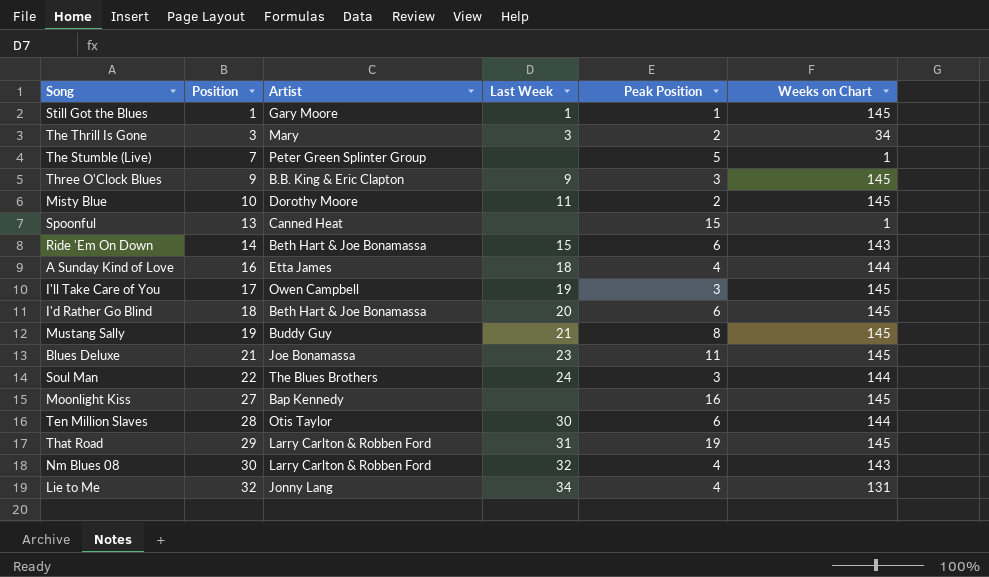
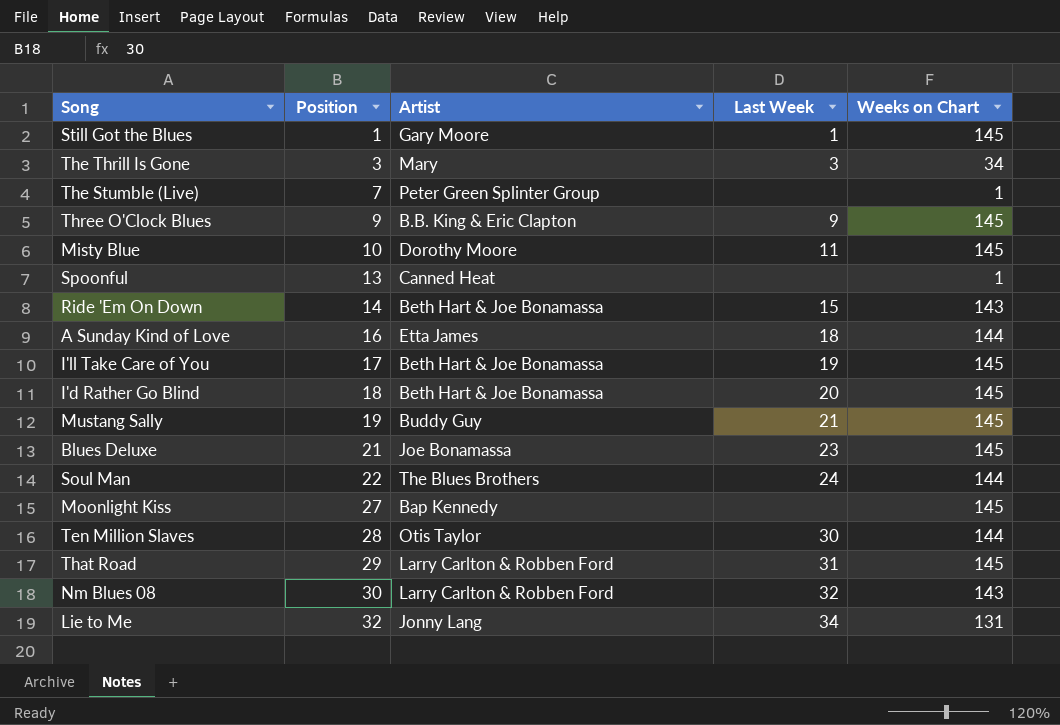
column Peak Position | position: 5 -> none
I'll Take Care of You | Artist: Owen Campbell -> Beth Hart & Joe Bonamassa

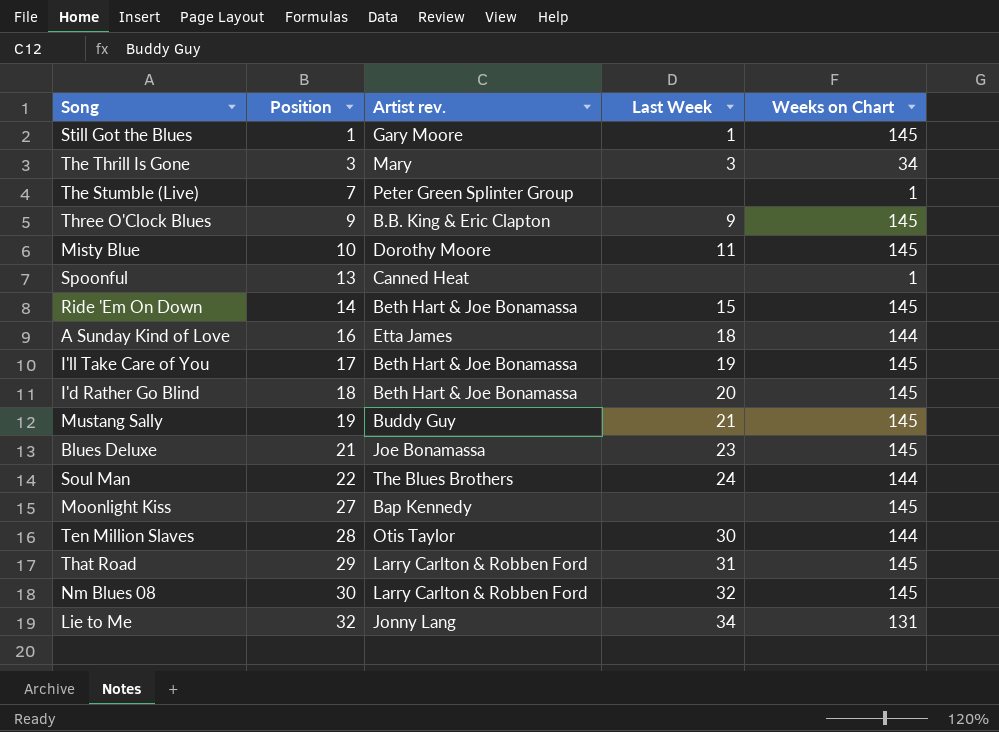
column name: Artist -> Artist rev.
Ride 'Em On Down | Weeks on Chart: 143 -> 145
Nm Blues 08 | Weeks on Chart: 143 -> 145

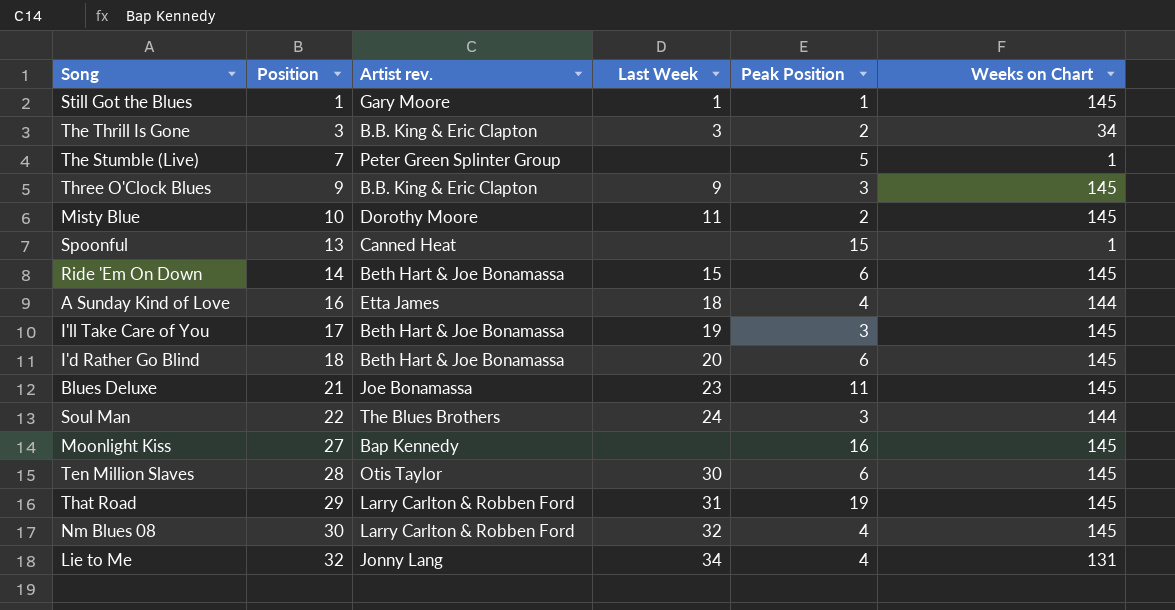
column Peak Position | position: none -> 5
row Mustang Sally: 19 | Buddy Guy | 21 | 145 -> none
The Thrill Is Gone | Artist rev.: Mary -> B.B. King & Eric Clapton
Ten Million Slaves | Weeks on Chart: 144 -> 145

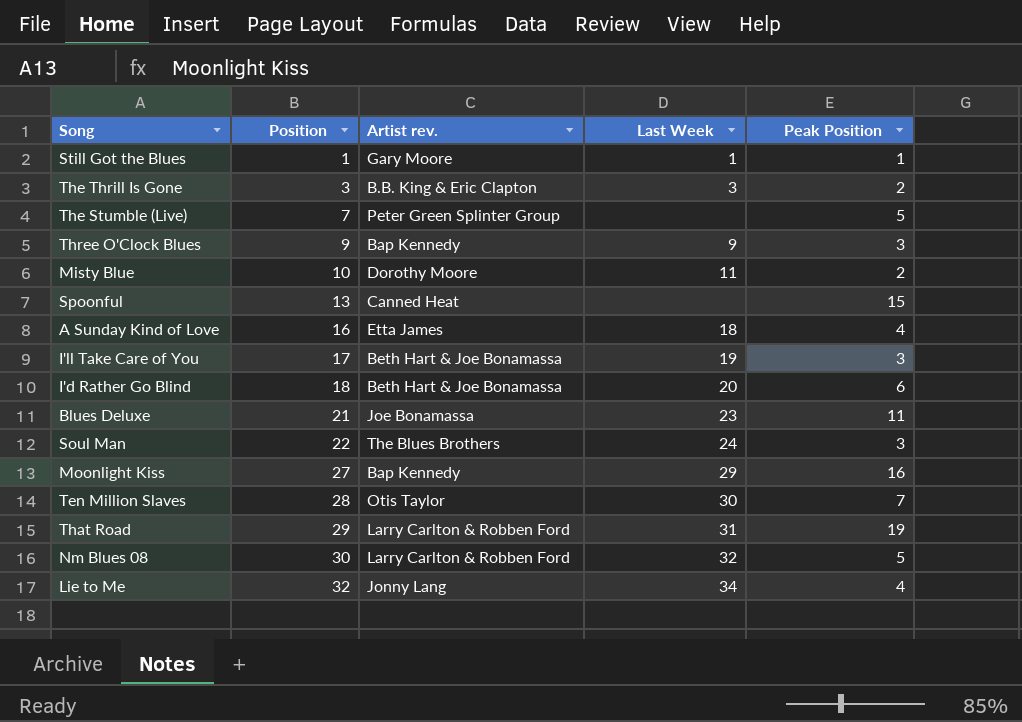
column Weeks on Chart | position: 6 -> none
row Ride 'Em On Down: 14 | Beth Hart & Joe Bonamassa | 15 | 6 | 145 -> none
Three O'Clock Blues | Artist rev.: B.B. King & Eric Clapton -> Bap Kennedy
Moonlight Kiss | Last Week: none -> 29
Ten Million Slaves | Peak Position: 6 -> 7
Nm Blues 08 | Peak Position: 4 -> 5

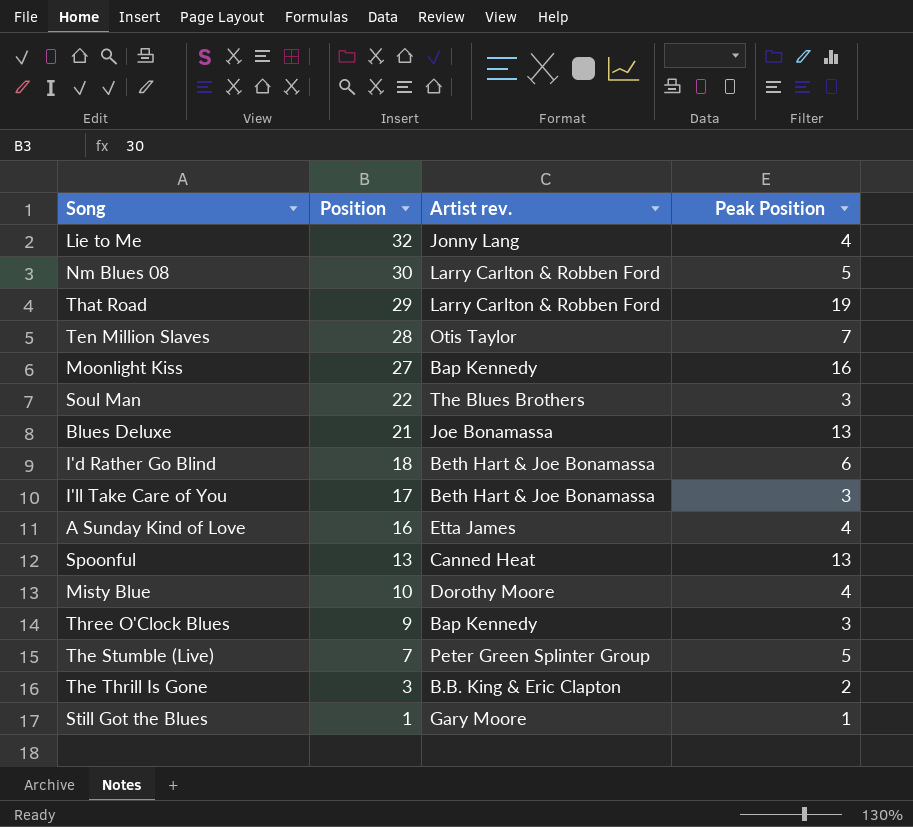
row order: Position ascending -> Position descending
column Last Week | position: 4 -> none
Blues Deluxe | Peak Position: 11 -> 13
Spoonful | Peak Position: 15 -> 13
Misty Blue | Peak Position: 2 -> 4

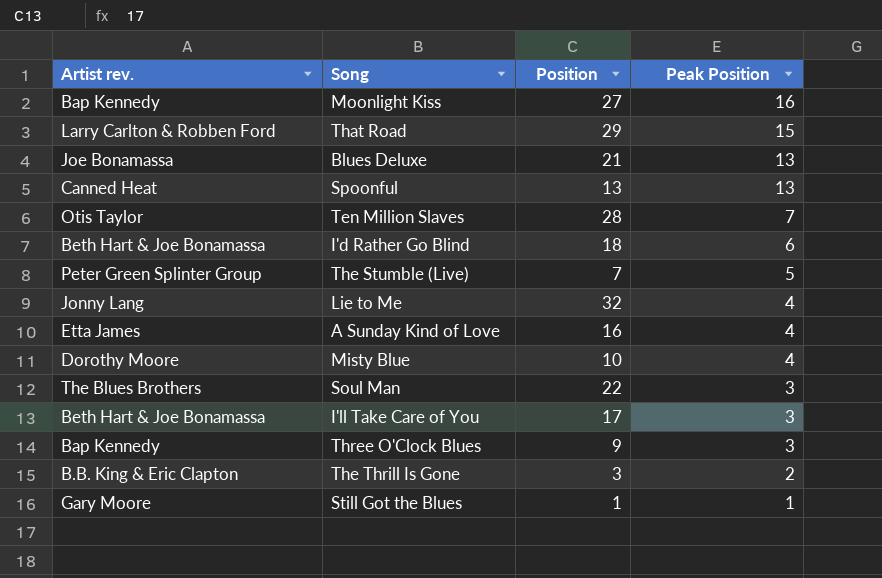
row order: Position descending -> Peak Position descending
column Artist rev. | position: 3 -> 1
row Nm Blues 08: 30 | Larry Carlton & Robben Ford | 5 -> none
That Road | Peak Position: 19 -> 15

